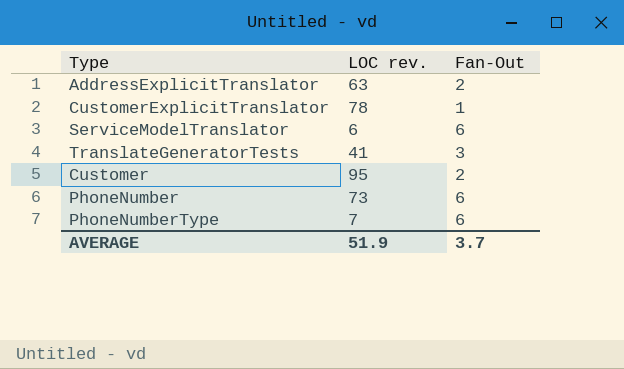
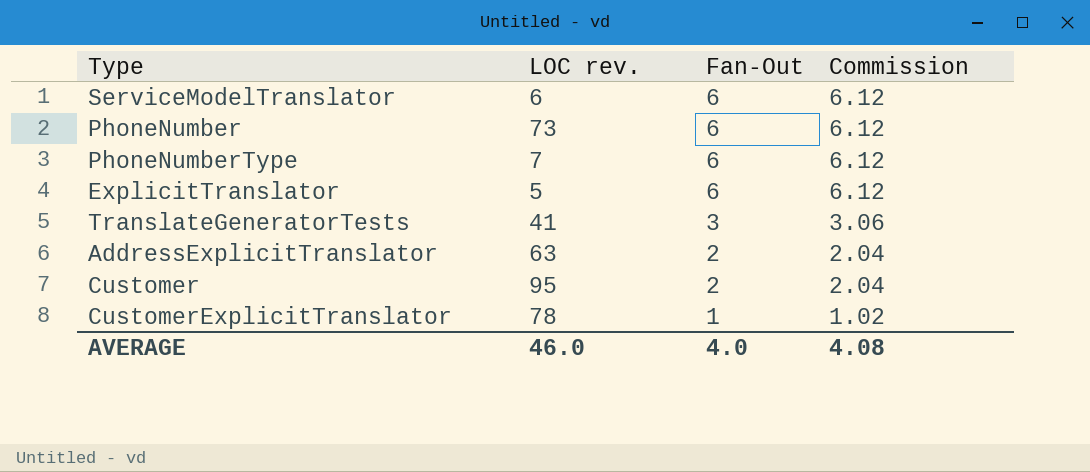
row order: none -> Fan-Out descending
column Commission | formula: none -> [Fan-Out] * 1.02
row ExplicitTranslator: none -> 5 | 6 | 6.12
AVERAGE | LOC rev.: 51.9 -> 46.0
AVERAGE | Fan-Out: 3.7 -> 4.0

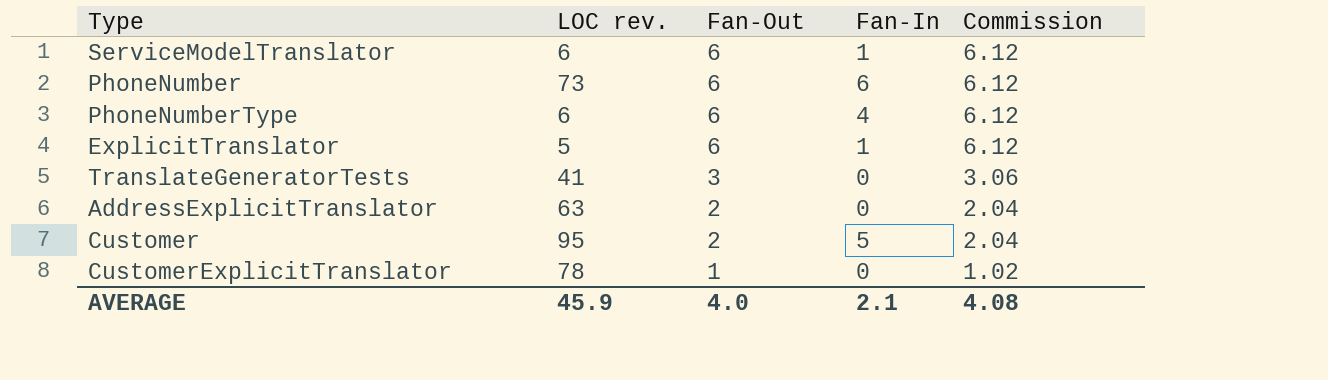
column Fan-In | position: none -> 4
PhoneNumberType | LOC rev.: 7 -> 6
AVERAGE | LOC rev.: 46.0 -> 45.9

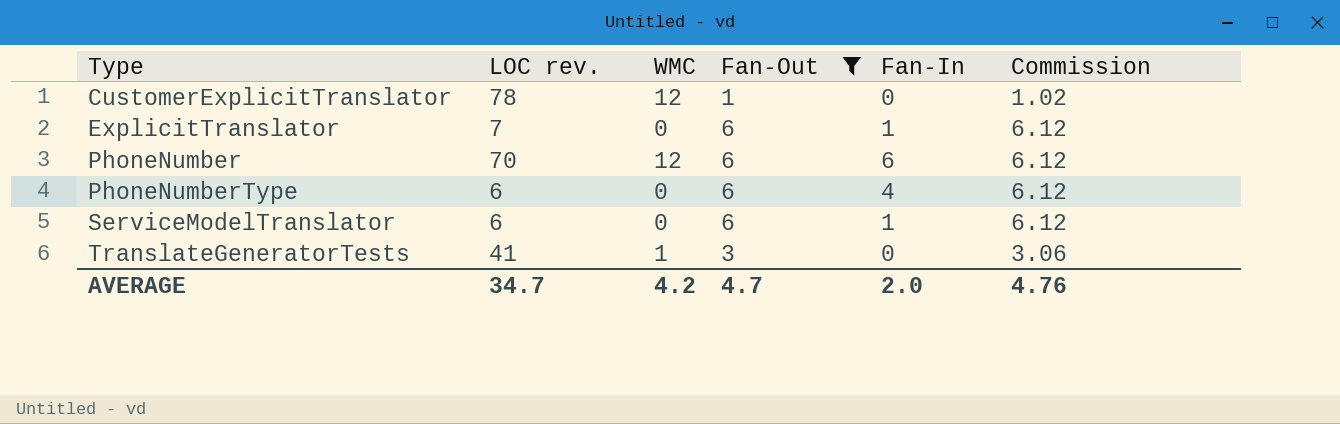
filter: none -> Fan-Out != 2
row order: Fan-Out descending -> Type ascending
column WMC | position: none -> 3
ExplicitTranslator | LOC rev.: 5 -> 7
PhoneNumber | LOC rev.: 73 -> 70
AVERAGE | LOC rev.: 45.9 -> 34.7
AVERAGE | Fan-Out: 4.0 -> 4.7
AVERAGE | Fan-In: 2.1 -> 2.0
AVERAGE | Commission: 4.08 -> 4.76

